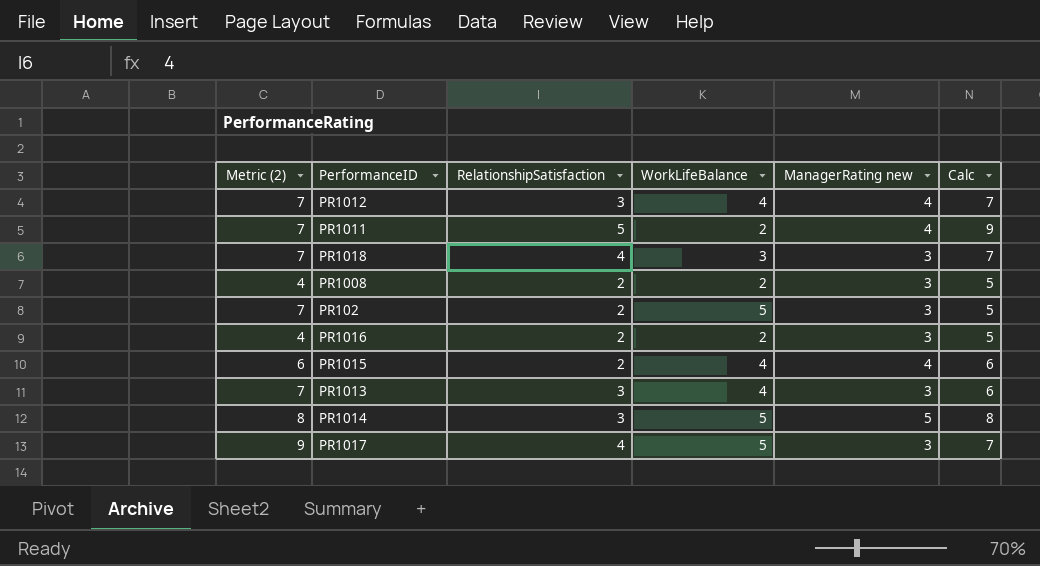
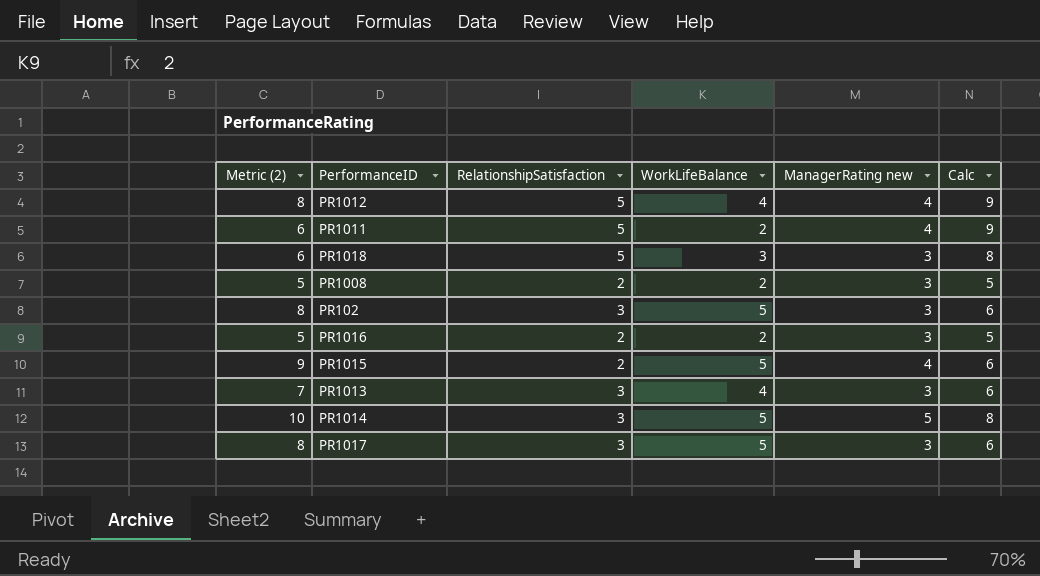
column Metric (2) | formula: [RelationshipSatisfaction] + [WorkLifeBalance] -> [WorkLifeBalance] + [ManagerRating new]
PR1012 | RelationshipSatisfaction: 3 -> 5
PR1012 | Calc: 7 -> 9
PR1018 | RelationshipSatisfaction: 4 -> 5
PR1018 | Calc: 7 -> 8
PR102 | RelationshipSatisfaction: 2 -> 3
PR102 | Calc: 5 -> 6
PR1015 | WorkLifeBalance: 4 -> 5
PR1017 | RelationshipSatisfaction: 4 -> 3
PR1017 | Calc: 7 -> 6

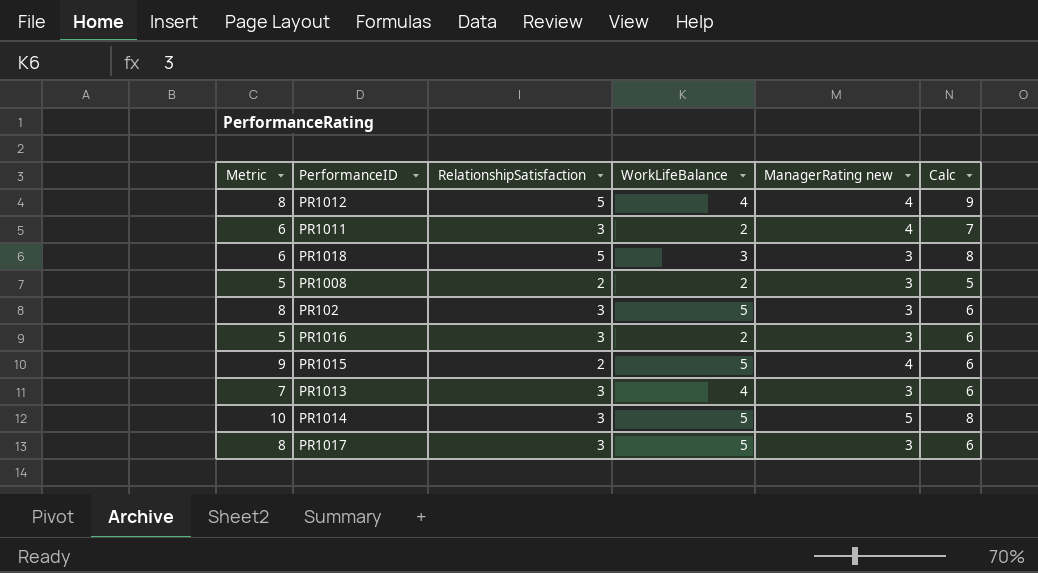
column name: Metric (2) -> Metric
PR1011 | RelationshipSatisfaction: 5 -> 3
PR1011 | Calc: 9 -> 7
PR1016 | RelationshipSatisfaction: 2 -> 3
PR1016 | Calc: 5 -> 6

